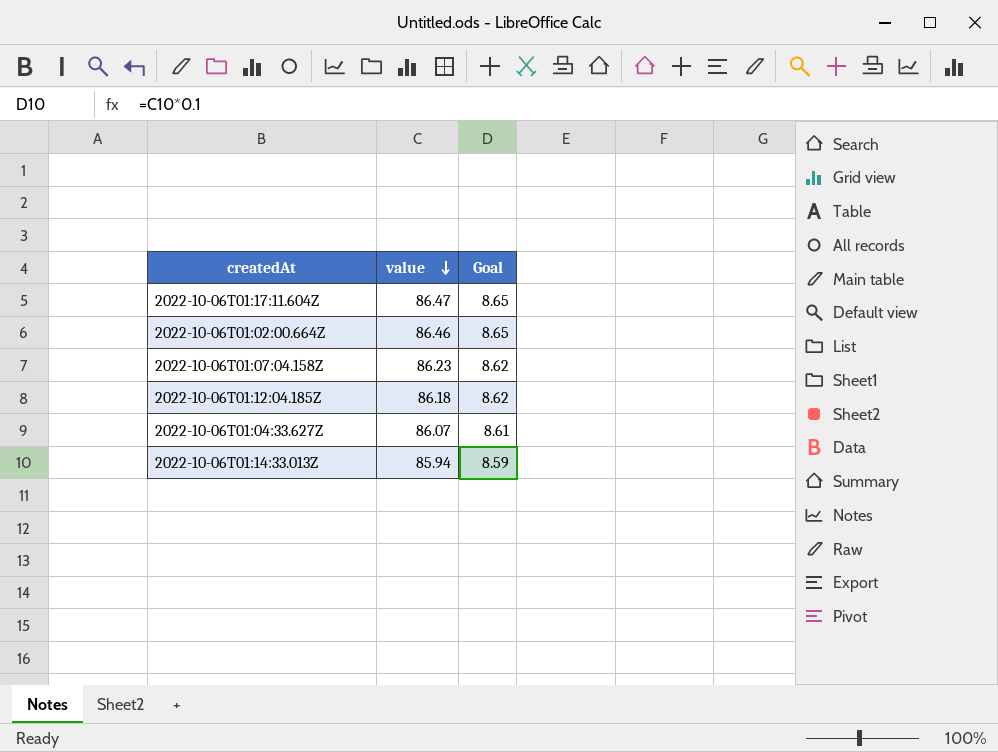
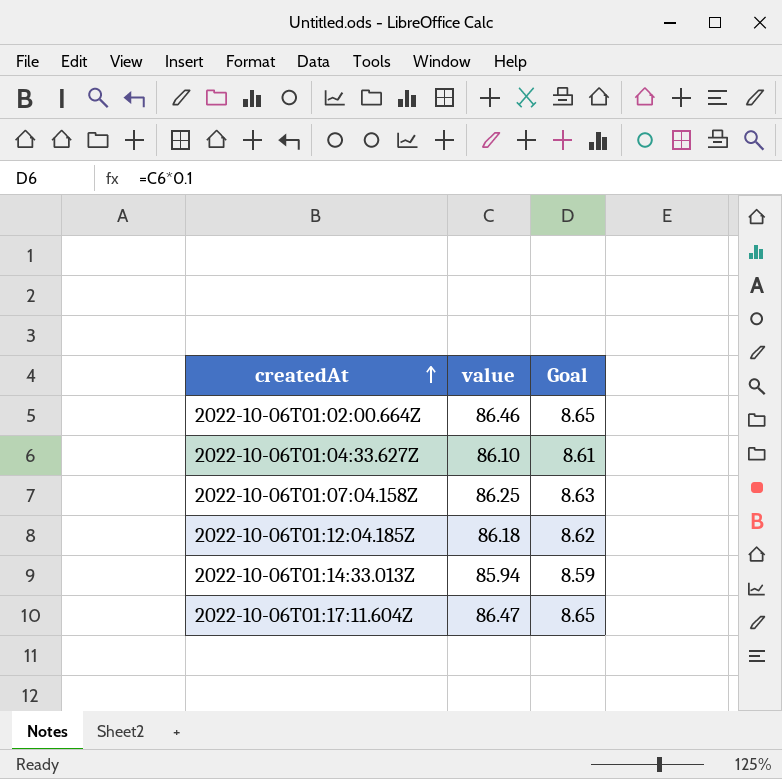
row order: value descending -> createdAt ascending
2022-10-06T01:04:33.627Z | value: 86.07 -> 86.10
2022-10-06T01:07:04.158Z | value: 86.23 -> 86.25
2022-10-06T01:07:04.158Z | Goal: 8.62 -> 8.63

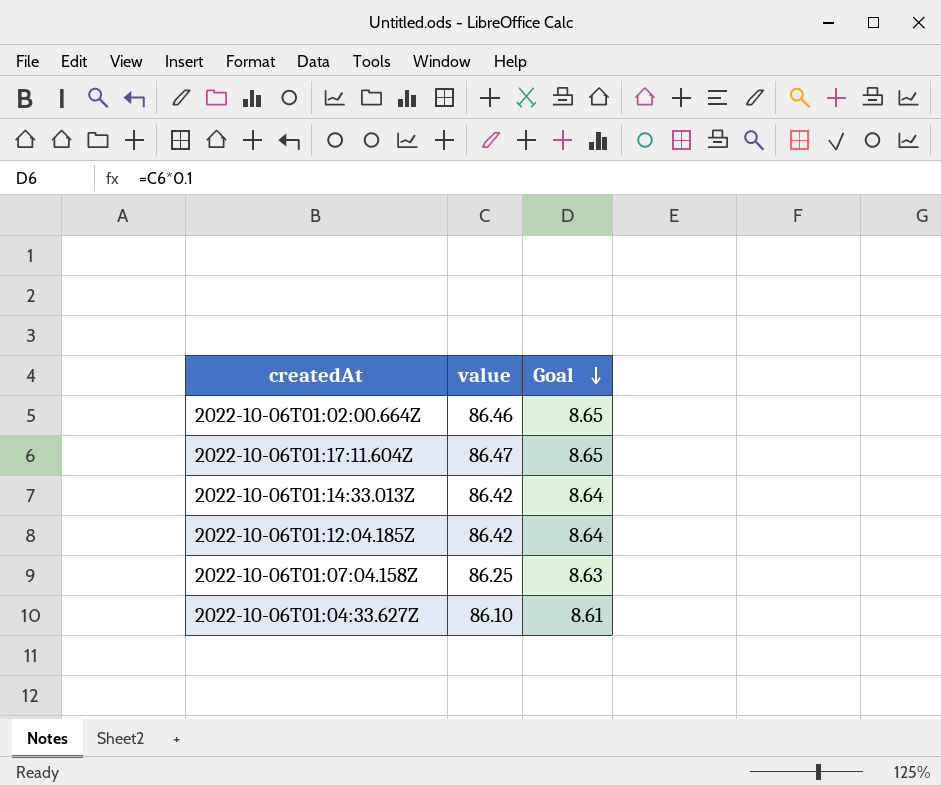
row order: createdAt ascending -> Goal descending
2022-10-06T01:14:33.013Z | value: 85.94 -> 86.42
2022-10-06T01:14:33.013Z | Goal: 8.59 -> 8.64
2022-10-06T01:12:04.185Z | value: 86.18 -> 86.42
2022-10-06T01:12:04.185Z | Goal: 8.62 -> 8.64

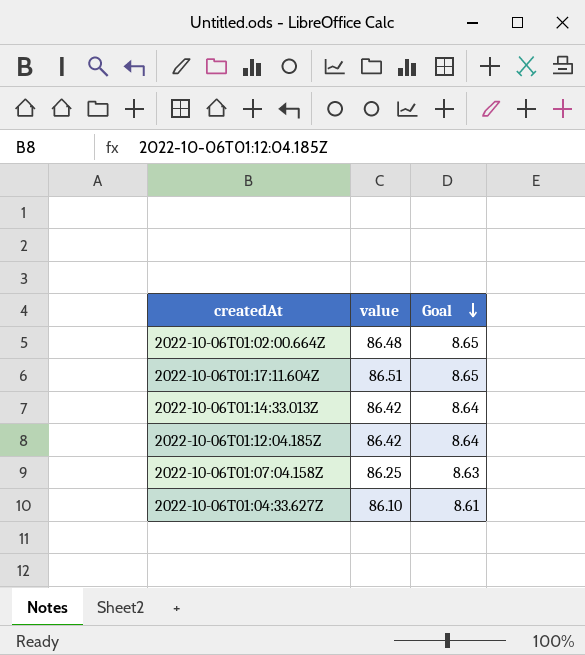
2022-10-06T01:02:00.664Z | value: 86.46 -> 86.48
2022-10-06T01:17:11.604Z | value: 86.47 -> 86.51

